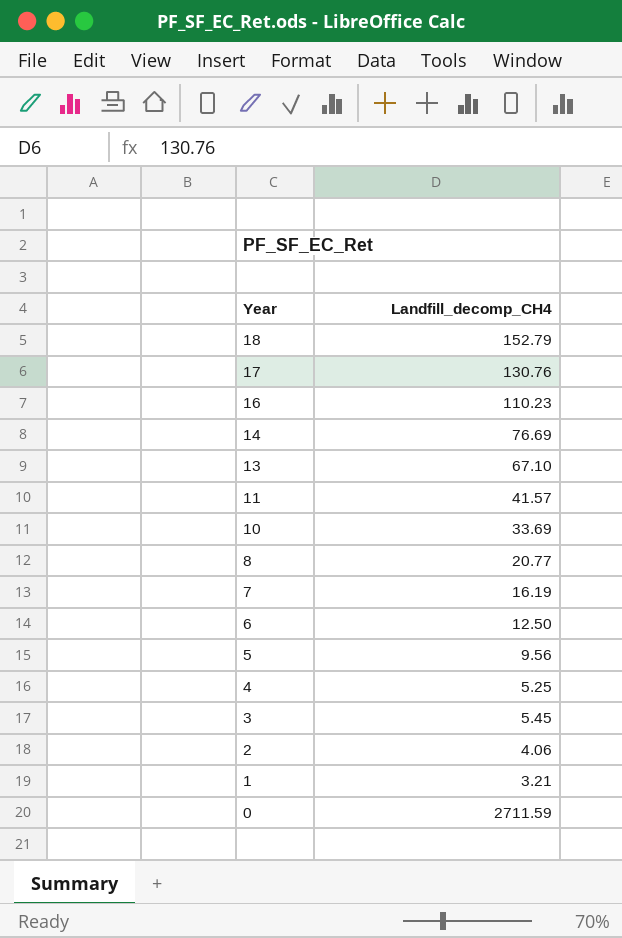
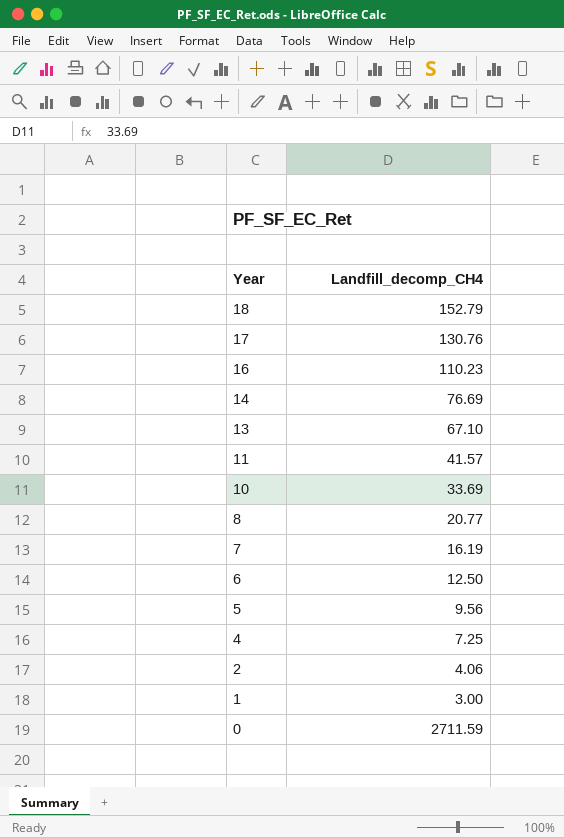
row 3: 5.45 -> none
4 | Landfill_decomp_CH4: 5.25 -> 7.25
1 | Landfill_decomp_CH4: 3.21 -> 3.00

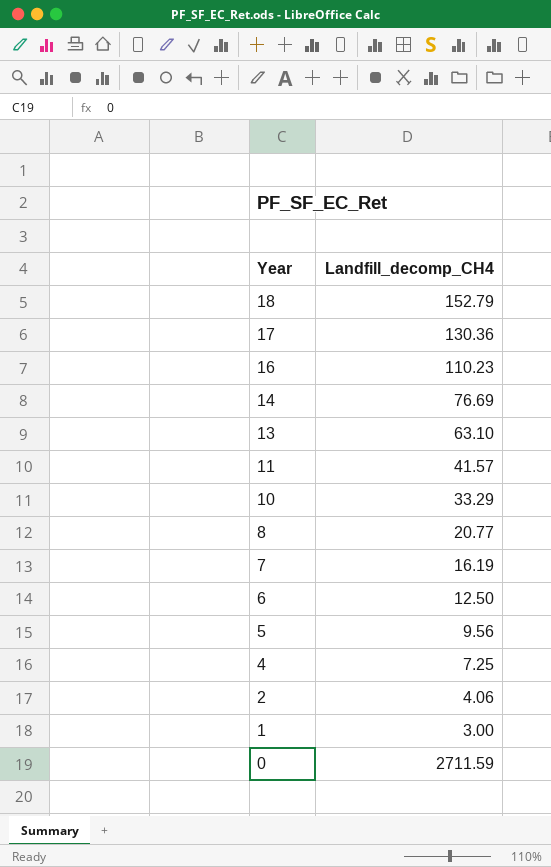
17 | Landfill_decomp_CH4: 130.76 -> 130.36
13 | Landfill_decomp_CH4: 67.10 -> 63.10
10 | Landfill_decomp_CH4: 33.69 -> 33.29

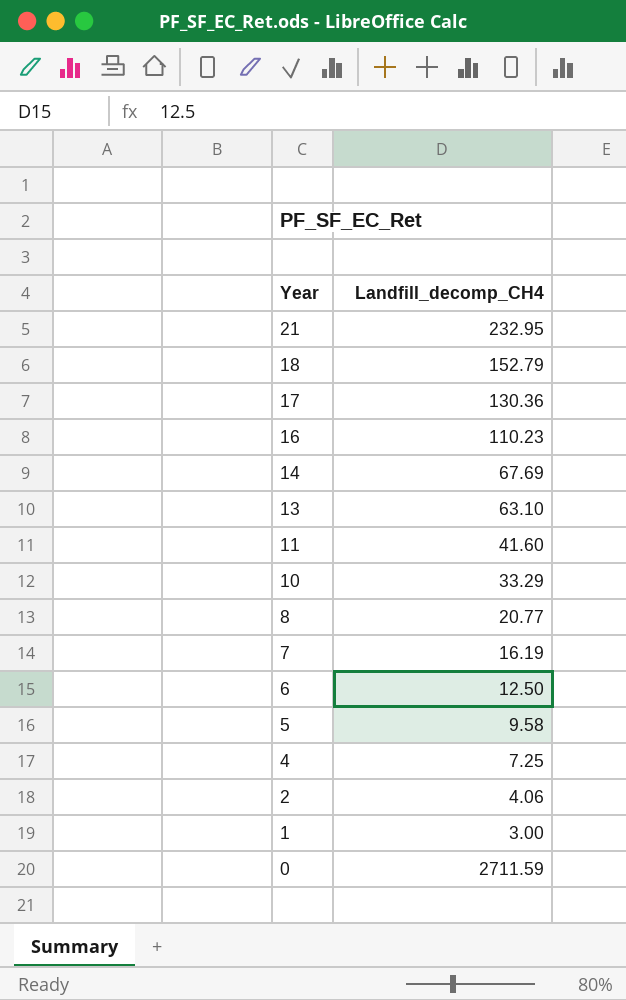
row 21: none -> 232.95
14 | Landfill_decomp_CH4: 76.69 -> 67.69
11 | Landfill_decomp_CH4: 41.57 -> 41.60
5 | Landfill_decomp_CH4: 9.56 -> 9.58

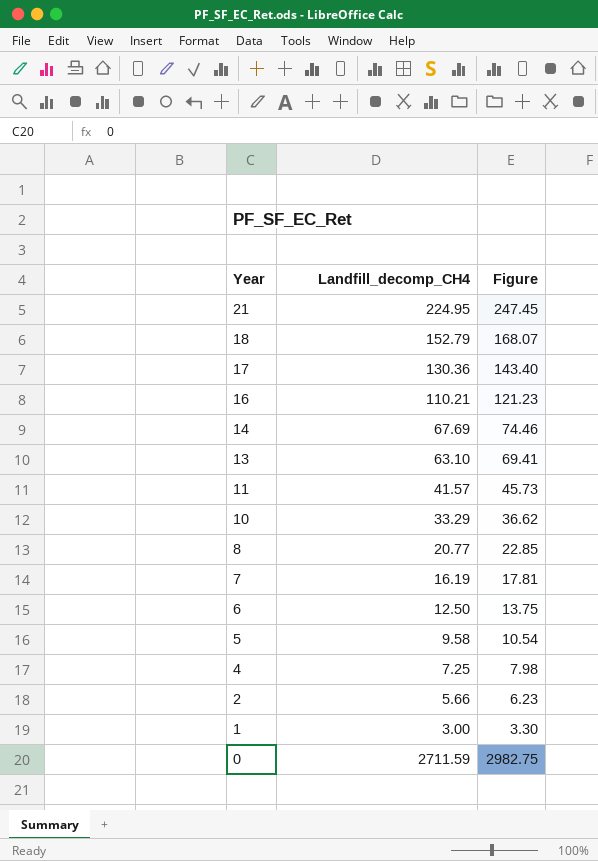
column Figure | formula: none -> [Landfill_decomp_CH4] * 1.1
21 | Landfill_decomp_CH4: 232.95 -> 224.95
16 | Landfill_decomp_CH4: 110.23 -> 110.21
11 | Landfill_decomp_CH4: 41.60 -> 41.57
2 | Landfill_decomp_CH4: 4.06 -> 5.66

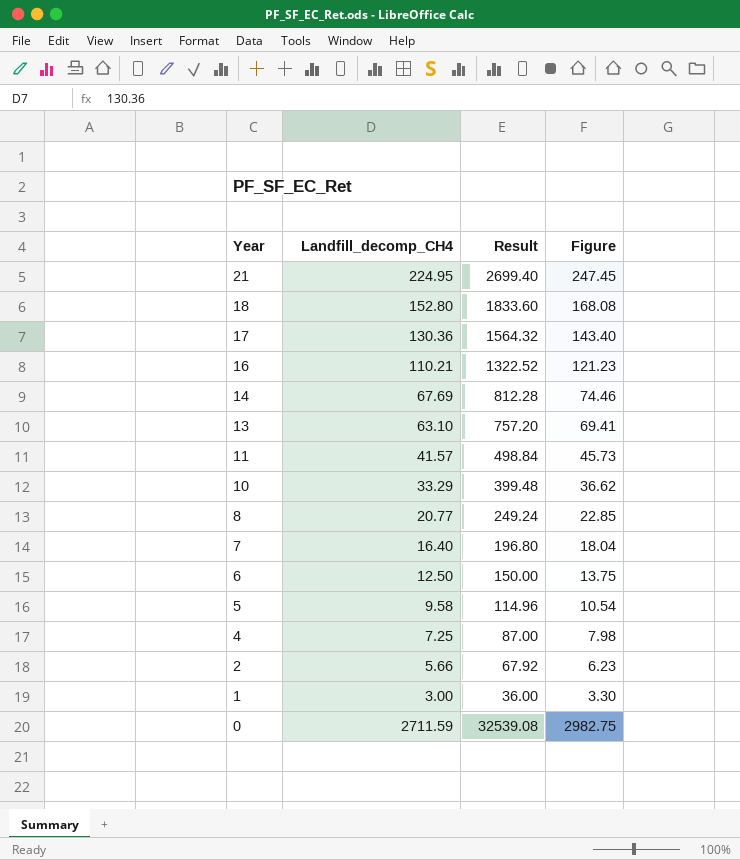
column Result | formula: none -> [Landfill_decomp_CH4] * 12
18 | Landfill_decomp_CH4: 152.79 -> 152.80
18 | Figure: 168.07 -> 168.08
7 | Landfill_decomp_CH4: 16.19 -> 16.40
7 | Figure: 17.81 -> 18.04

